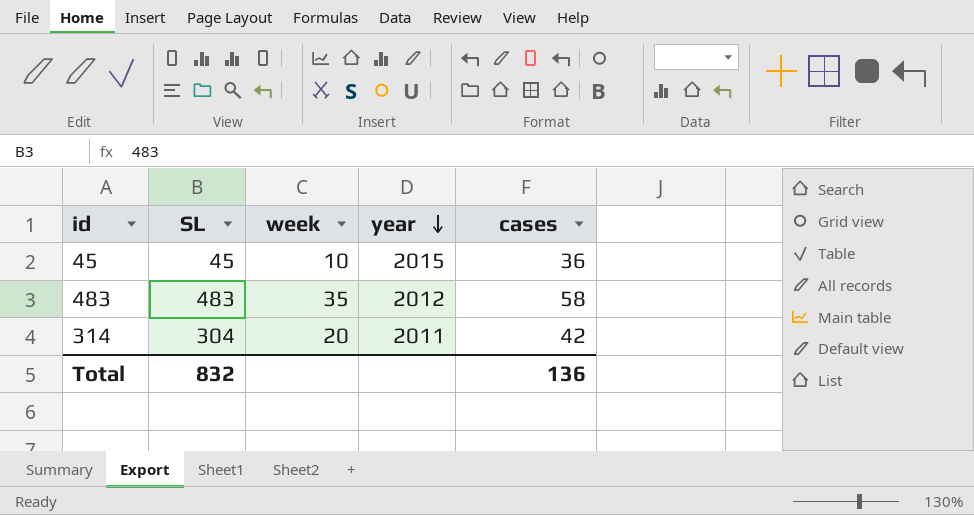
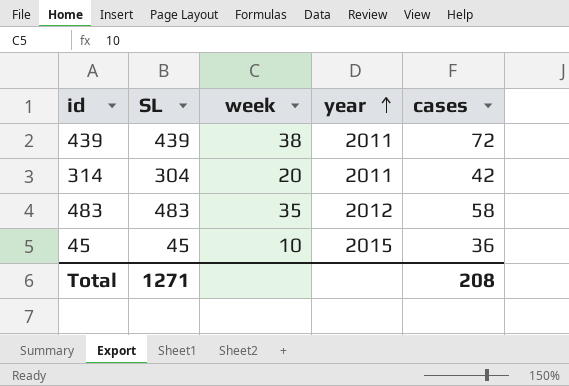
row order: year descending -> year ascending
row 439: none -> 439 | 38 | 2011 | 72
Total | SL: 832 -> 1271
Total | cases: 136 -> 208

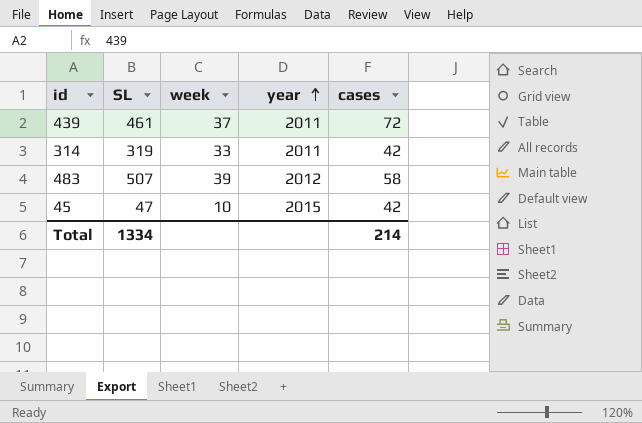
439 | SL: 439 -> 461
439 | week: 38 -> 37
314 | SL: 304 -> 319
314 | week: 20 -> 33
483 | SL: 483 -> 507
483 | week: 35 -> 39
45 | SL: 45 -> 47
45 | cases: 36 -> 42
Total | SL: 1271 -> 1334
Total | cases: 208 -> 214

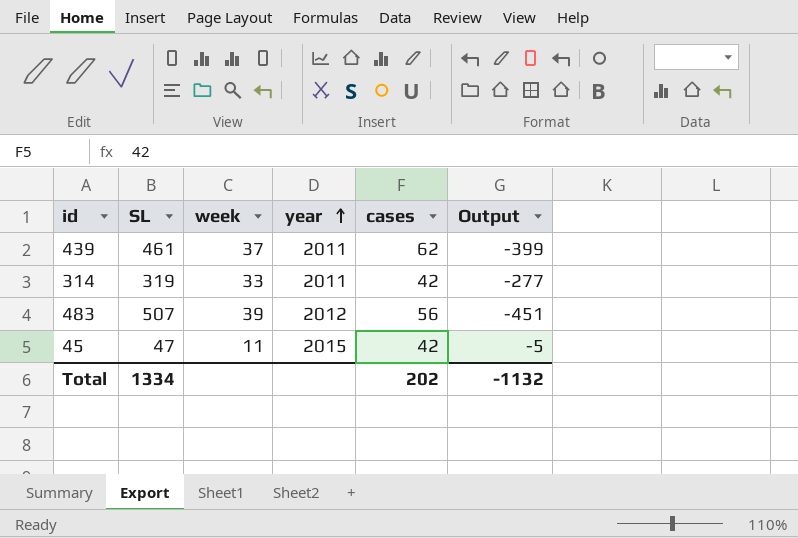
column Output | formula: none -> [cases] - [SL]
439 | cases: 72 -> 62
483 | cases: 58 -> 56
45 | week: 10 -> 11
Total | cases: 214 -> 202

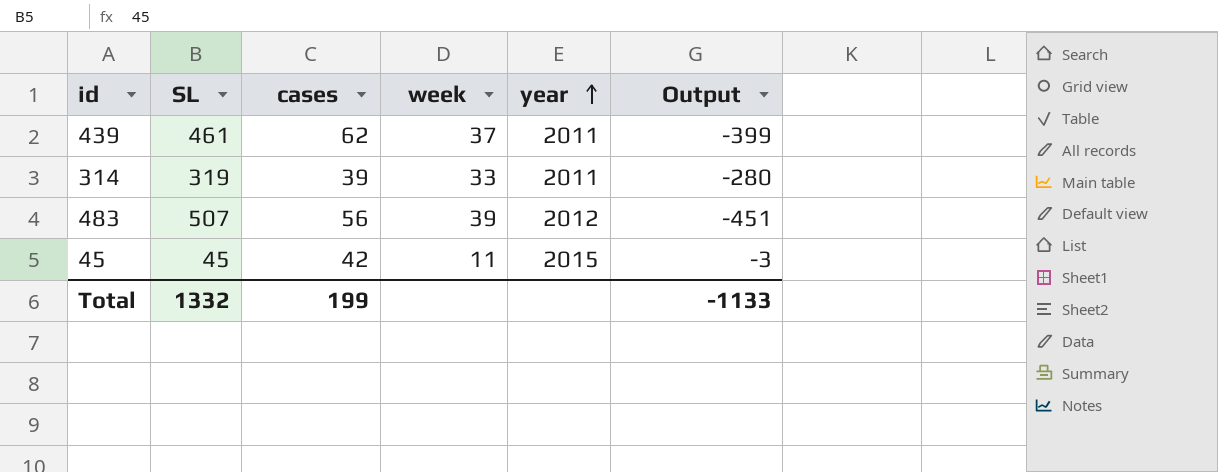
column cases | position: 5 -> 3
314 | cases: 42 -> 39
314 | Output: -277 -> -280
45 | SL: 47 -> 45
45 | Output: -5 -> -3
Total | SL: 1334 -> 1332
Total | cases: 202 -> 199
Total | Output: -1132 -> -1133

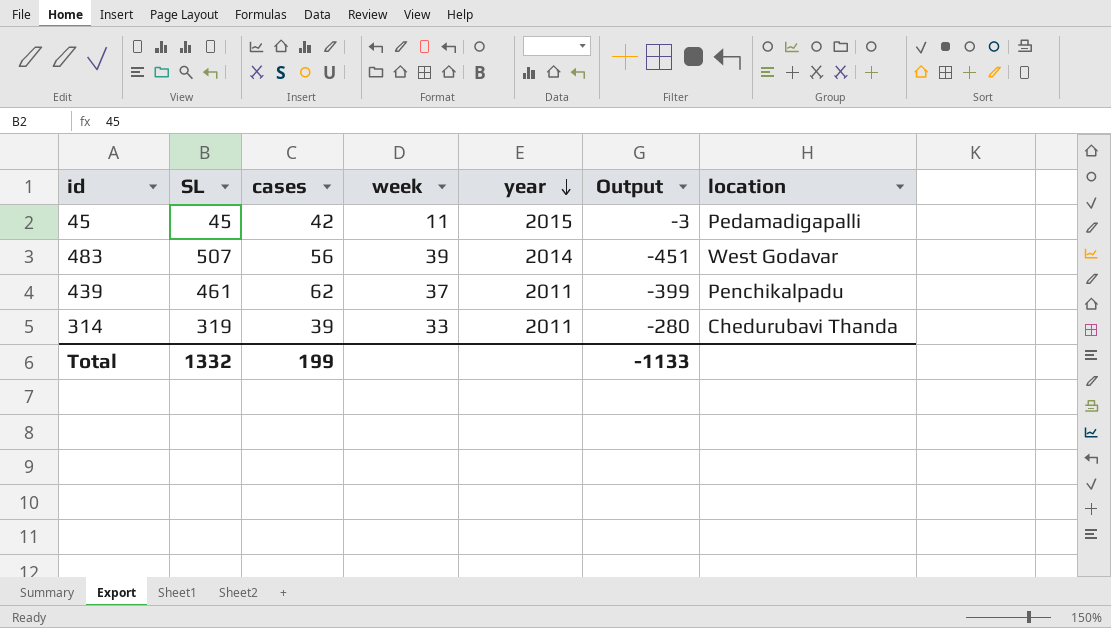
row order: year ascending -> year descending
column location | position: none -> 7
483 | year: 2012 -> 2014

